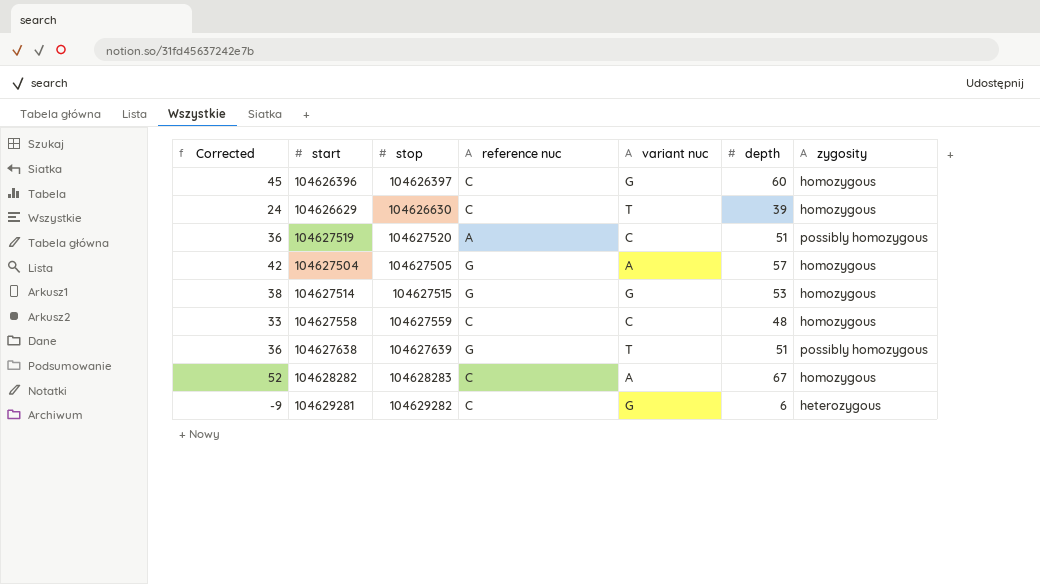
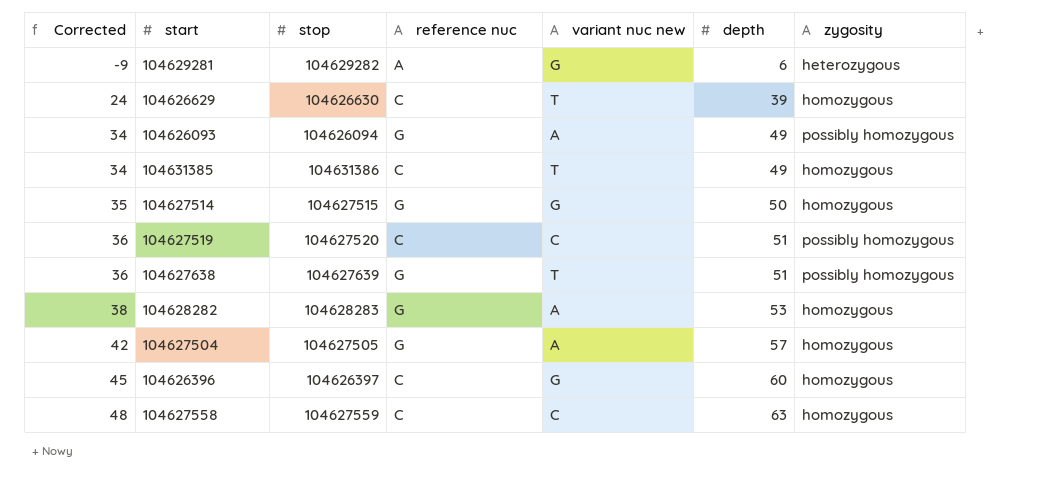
row order: none -> Corrected ascending
column name: variant nuc -> variant nuc new
104629281 | reference nuc: C -> A
row 104626093: none -> 34 | 104626094 | G | A | 49 | possibly homozygous
row 104631385: none -> 34 | 104631386 | C | T | 49 | homozygous
104627514 | Corrected: 38 -> 35
104627514 | depth: 53 -> 50
104627519 | reference nuc: A -> C
104628282 | Corrected: 52 -> 38
104628282 | reference nuc: C -> G
104628282 | depth: 67 -> 53
104627558 | Corrected: 33 -> 48
104627558 | depth: 48 -> 63

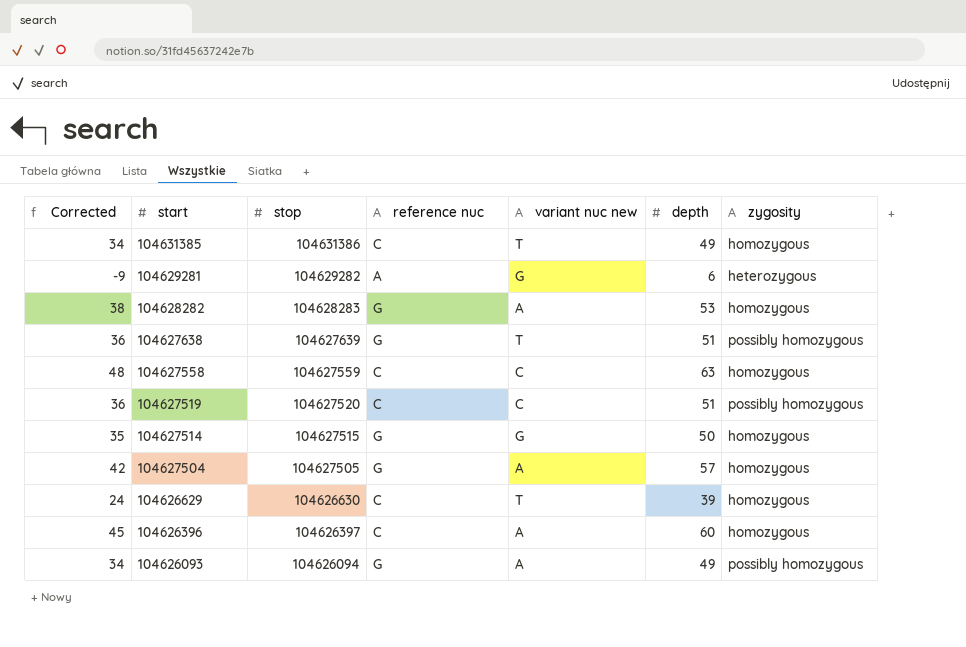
row order: Corrected ascending -> start descending
104626396 | variant nuc new: G -> A

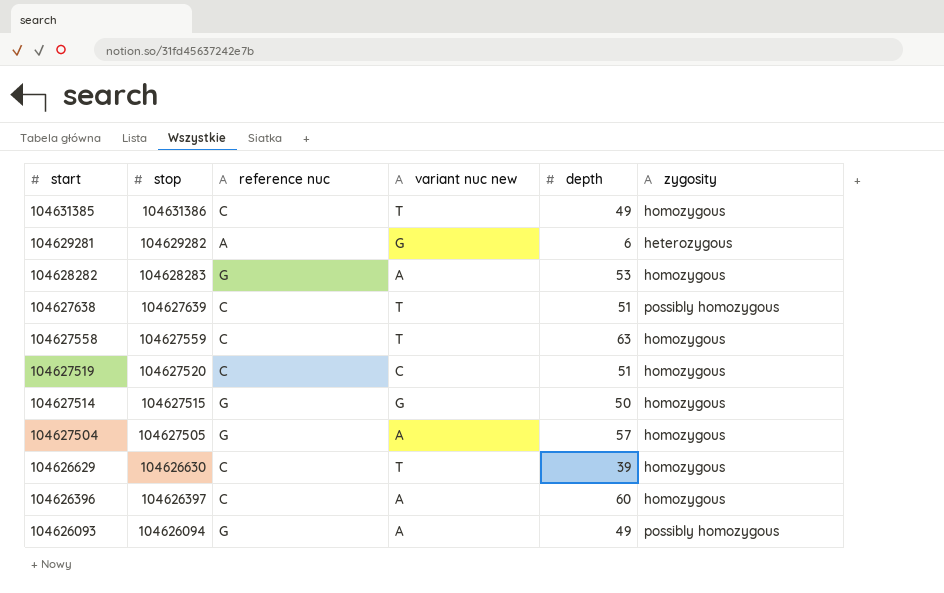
column Corrected | formula: [depth] - 15 -> none
104627638 | reference nuc: G -> C
104627558 | variant nuc new: C -> T
104627519 | zygosity: possibly homozygous -> homozygous

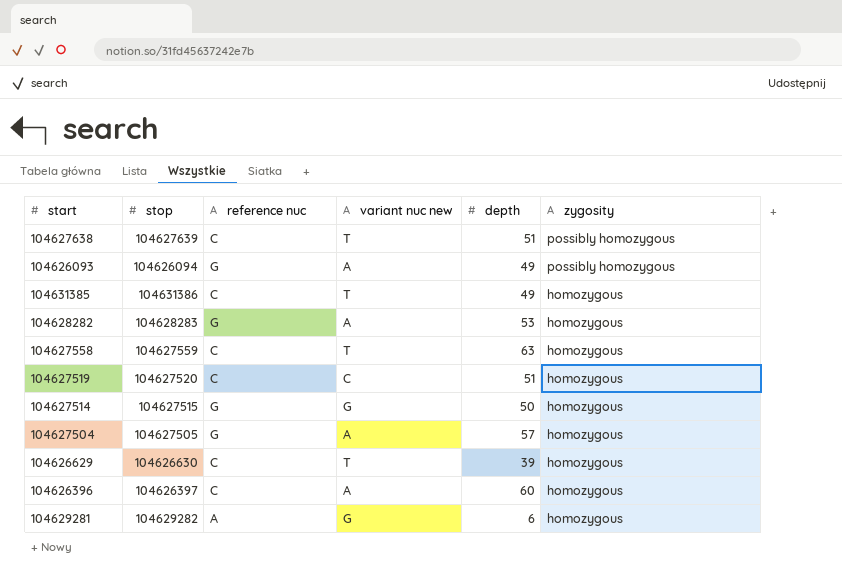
row order: start descending -> zygosity descending
104629281 | zygosity: heterozygous -> homozygous

